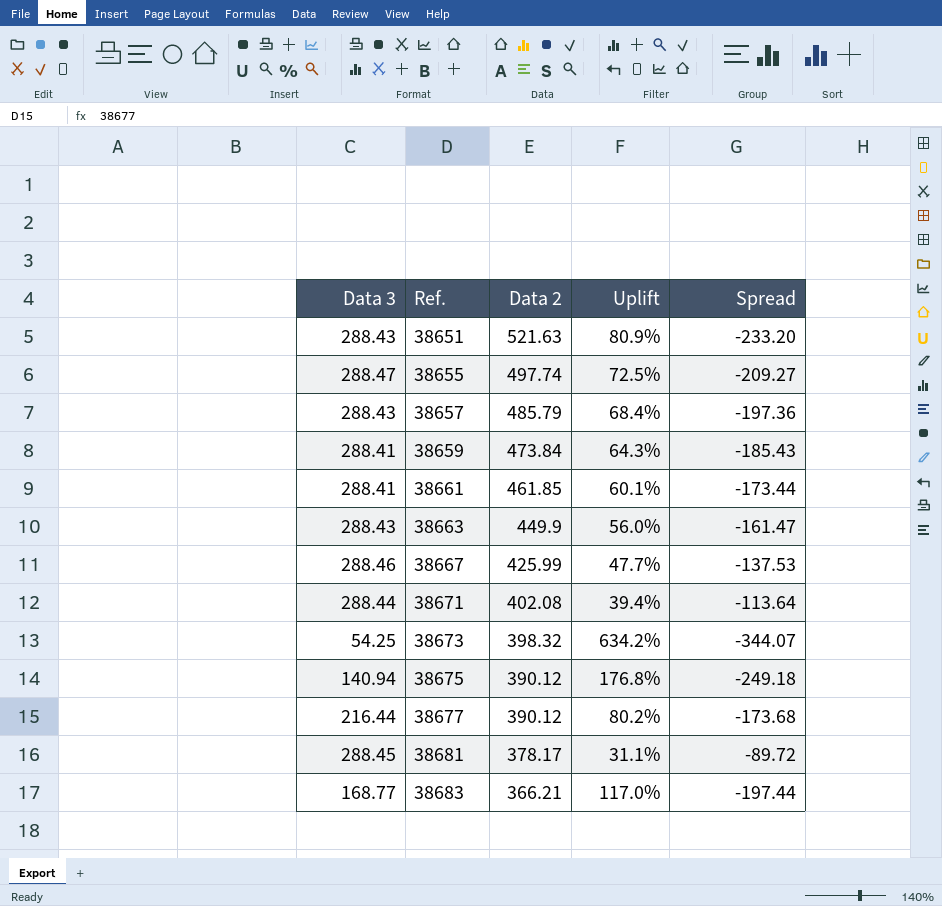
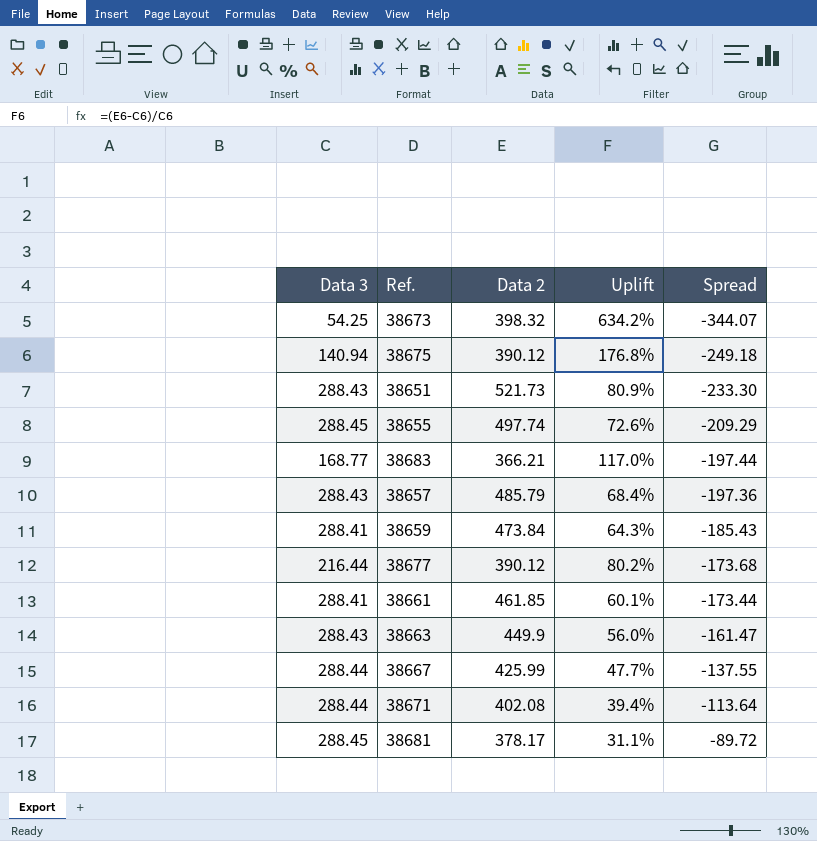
row order: Ref. ascending -> Spread ascending
38651 | Data 2: 521.63 -> 521.73
38651 | Spread: -233.20 -> -233.30
38655 | Data 3: 288.47 -> 288.45
38655 | Uplift: 72.5% -> 72.6%
38655 | Spread: -209.27 -> -209.29
38667 | Data 3: 288.46 -> 288.44
38667 | Spread: -137.53 -> -137.55

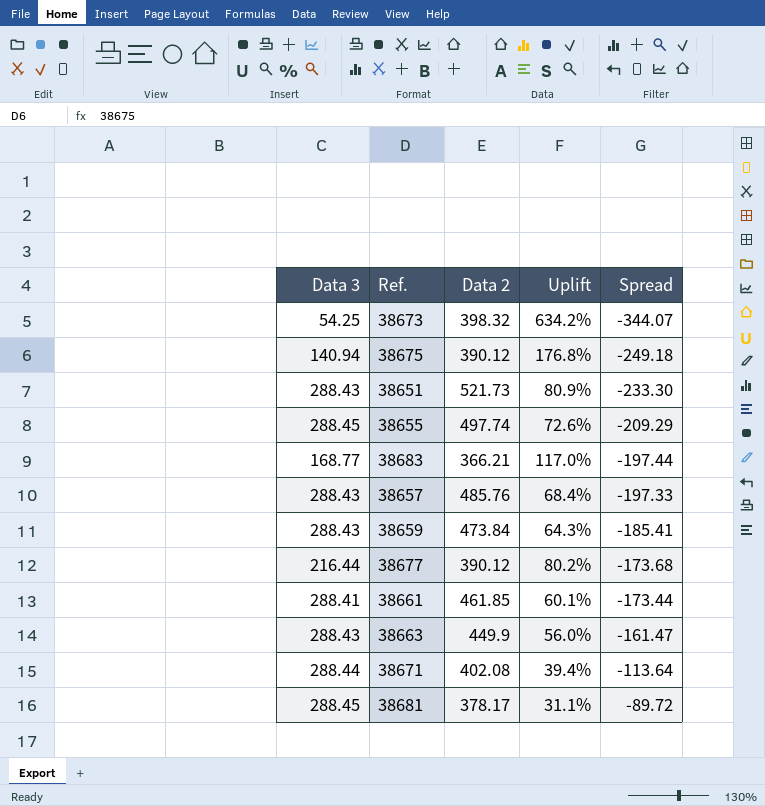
row 38667: 288.44 | 425.99 | 47.7% | -137.55 -> none
38657 | Data 2: 485.79 -> 485.76
38657 | Spread: -197.36 -> -197.33
38659 | Data 3: 288.41 -> 288.43
38659 | Spread: -185.43 -> -185.41

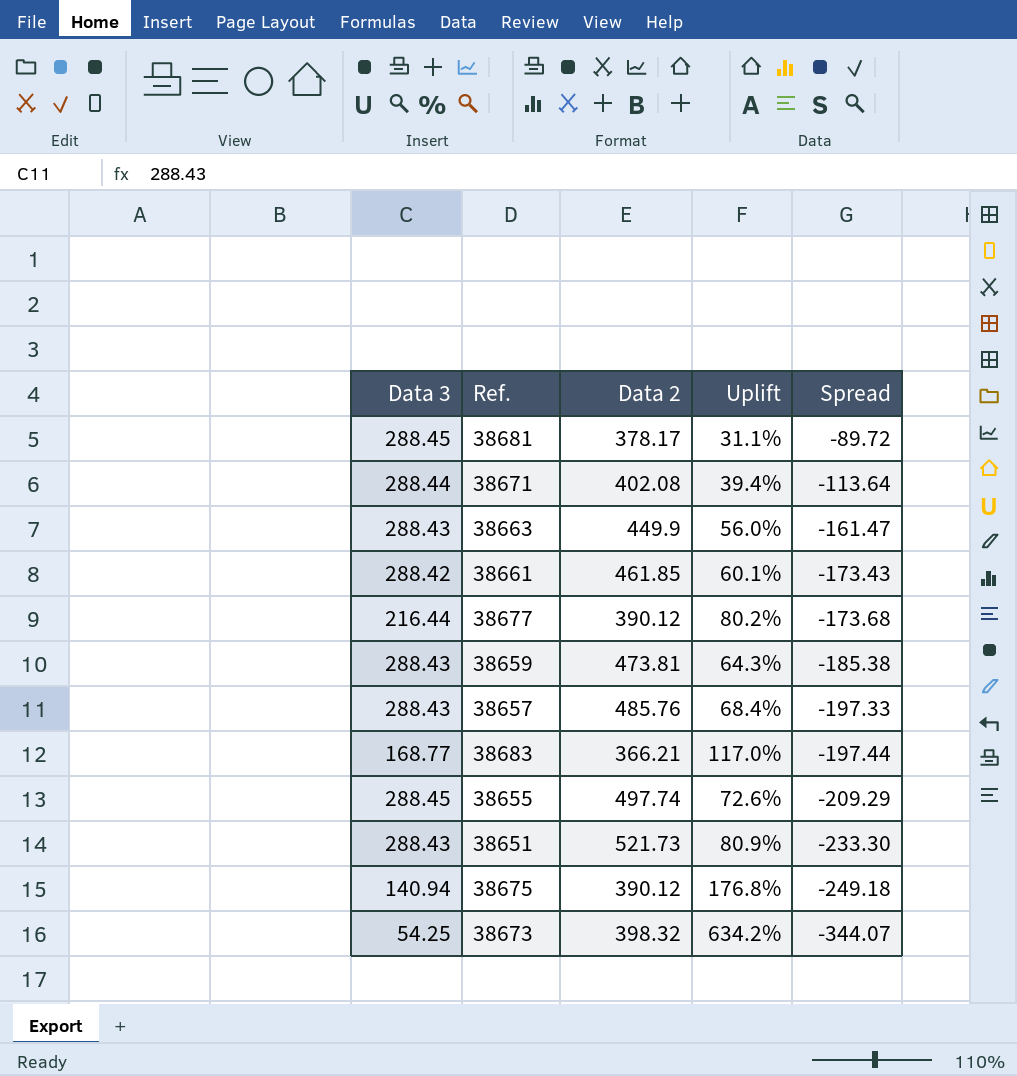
row order: Spread ascending -> Spread descending
38661 | Data 3: 288.41 -> 288.42
38661 | Spread: -173.44 -> -173.43
38659 | Data 2: 473.84 -> 473.81
38659 | Spread: -185.41 -> -185.38

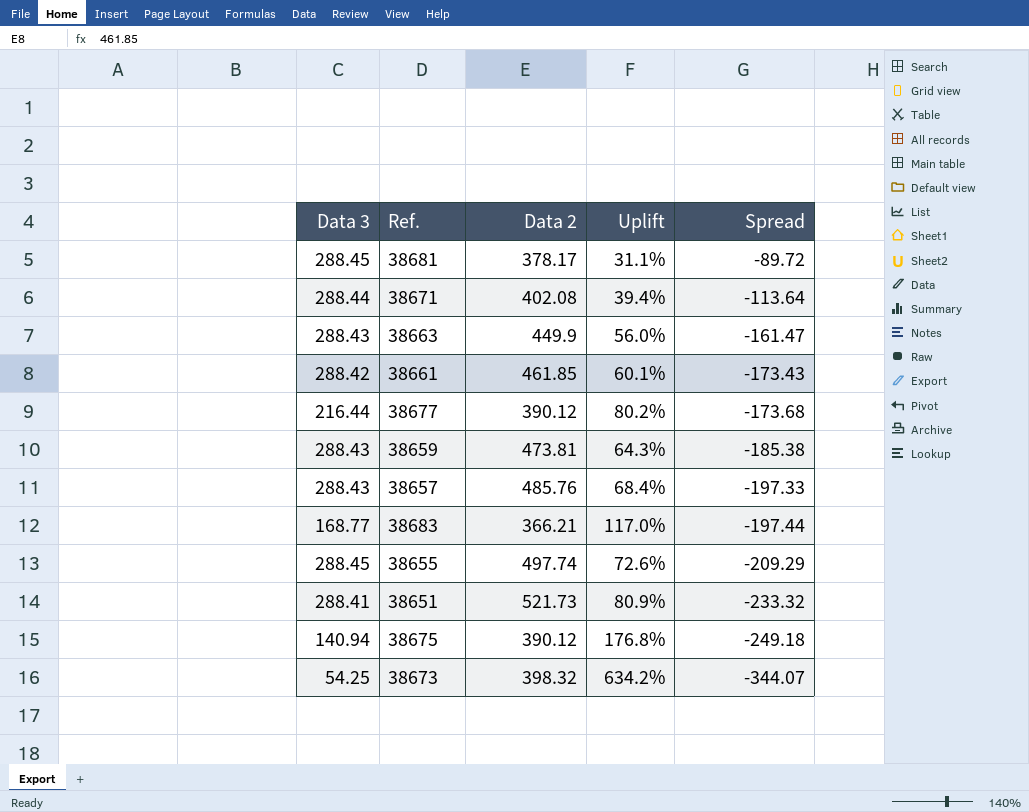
38651 | Data 3: 288.43 -> 288.41
38651 | Spread: -233.30 -> -233.32

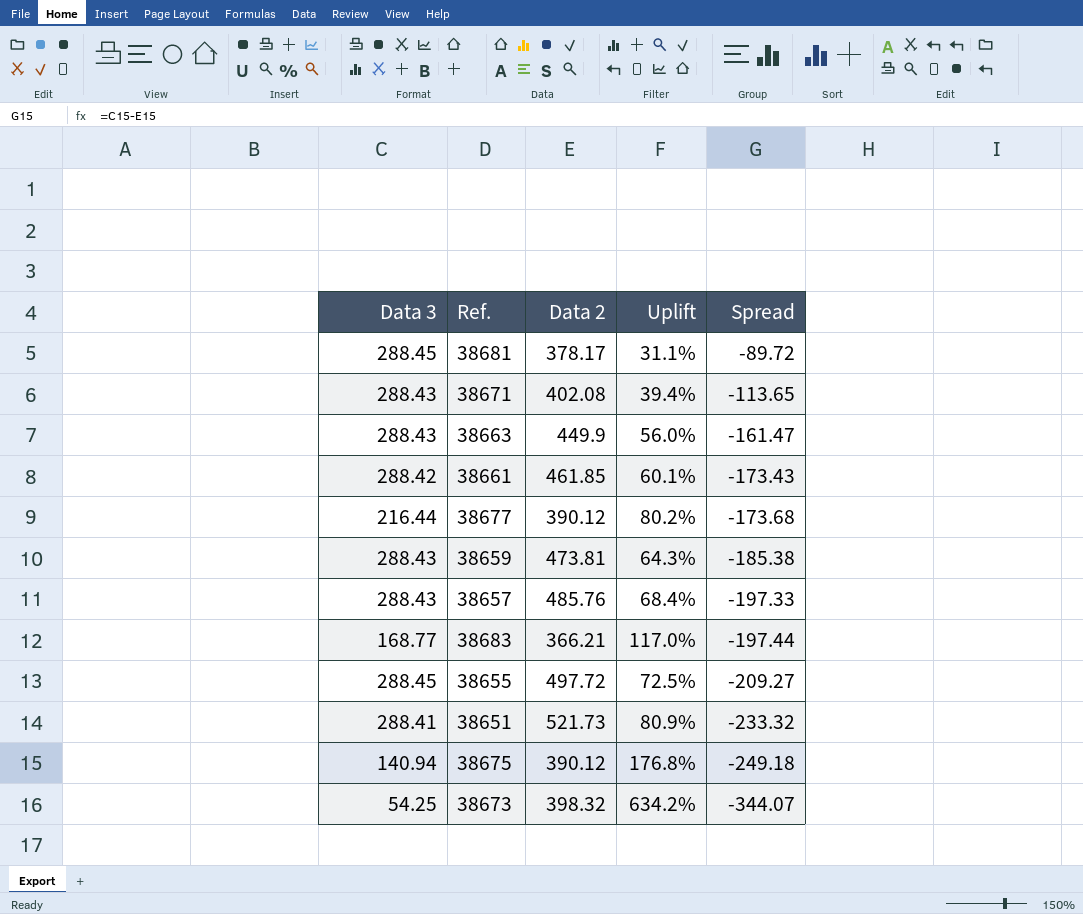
38671 | Data 3: 288.44 -> 288.43
38671 | Spread: -113.64 -> -113.65
38655 | Data 2: 497.74 -> 497.72
38655 | Uplift: 72.6% -> 72.5%
38655 | Spread: -209.29 -> -209.27

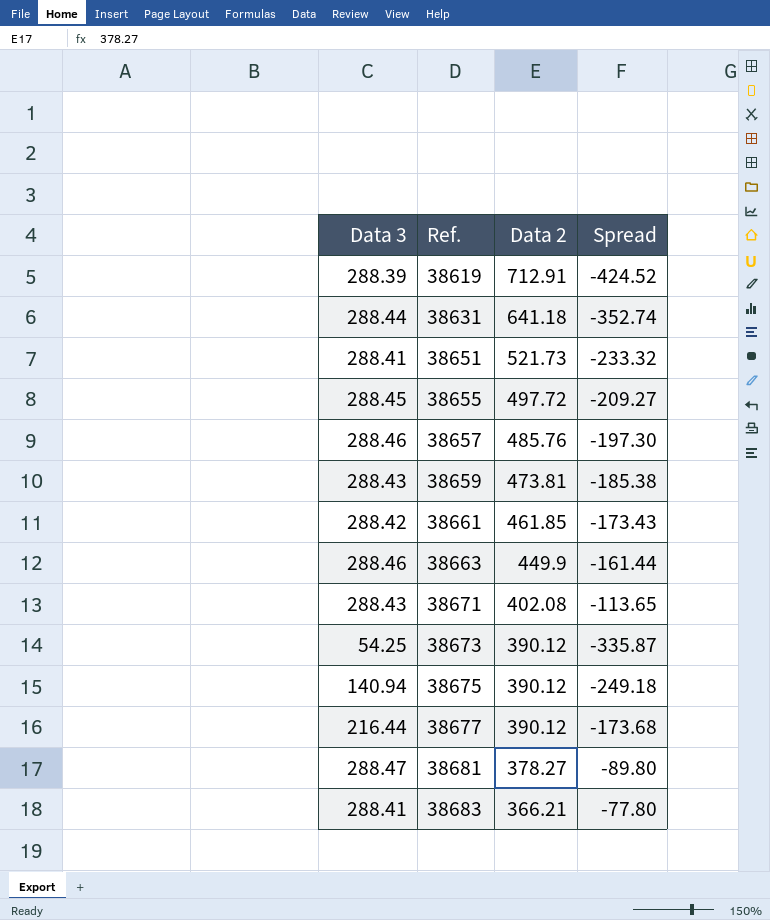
row order: Spread descending -> Ref. ascending
column Uplift | formula: ([Data 2] - [Data 3]) / [Data 3] -> none
row 38619: none -> 288.39 | 712.91 | -424.52
row 38631: none -> 288.44 | 641.18 | -352.74
38657 | Data 3: 288.43 -> 288.46
38657 | Spread: -197.33 -> -197.30
38663 | Data 3: 288.43 -> 288.46
38663 | Spread: -161.47 -> -161.44
38673 | Data 2: 398.32 -> 390.12
38673 | Spread: -344.07 -> -335.87
38681 | Data 3: 288.45 -> 288.47
38681 | Data 2: 378.17 -> 378.27
38681 | Spread: -89.72 -> -89.80
38683 | Data 3: 168.77 -> 288.41
38683 | Spread: -197.44 -> -77.80

